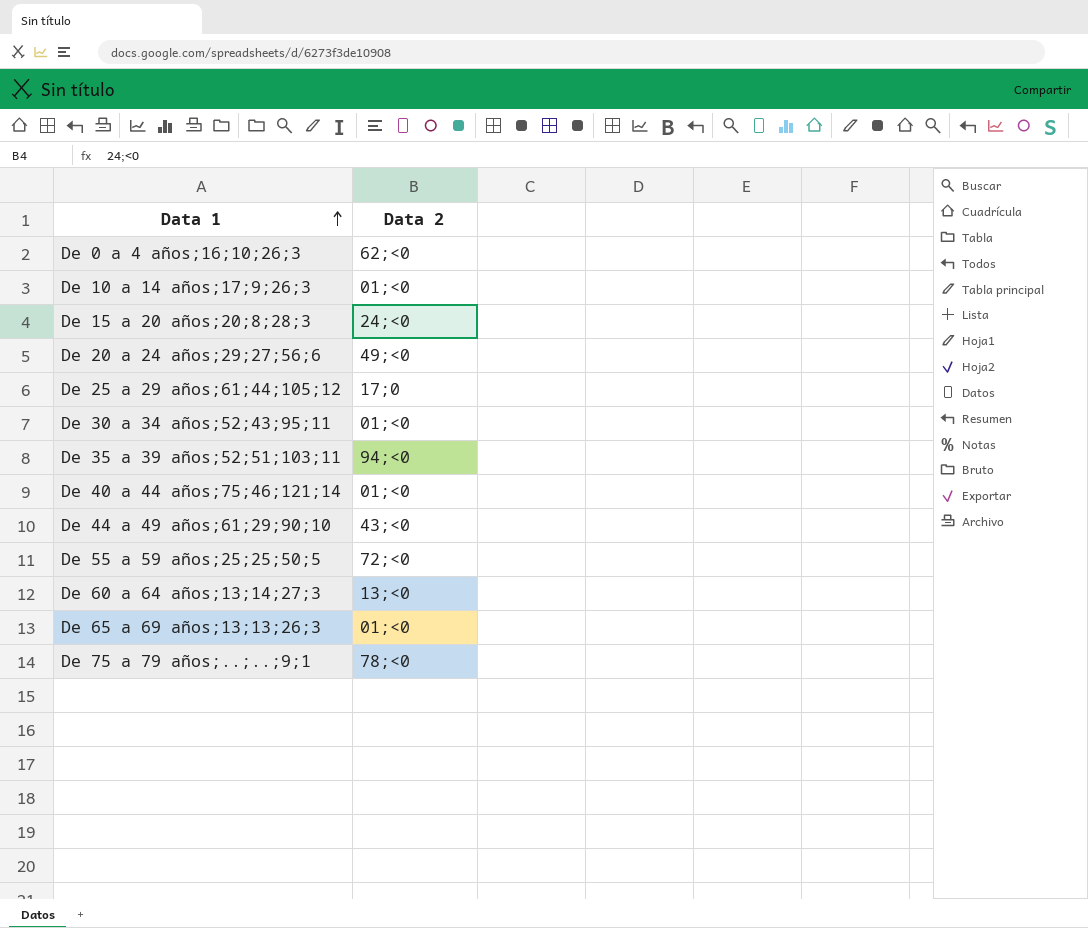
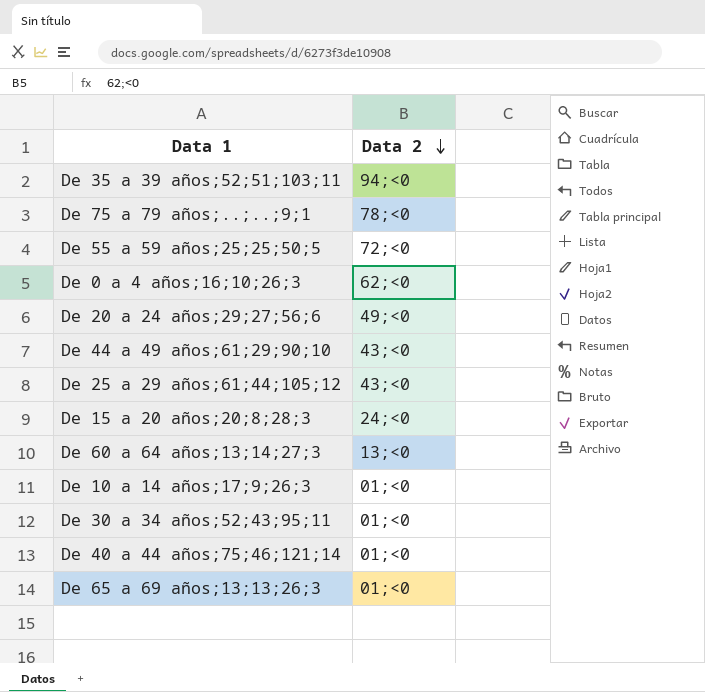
row order: Data 1 ascending -> Data 2 descending
De 25 a 29 años;61;44;105;12 | Data 2: 17;0 -> 43;<0

